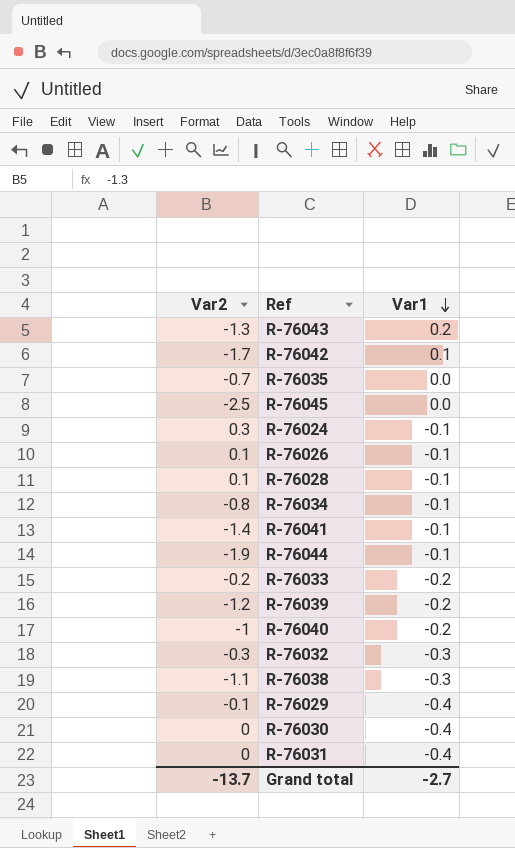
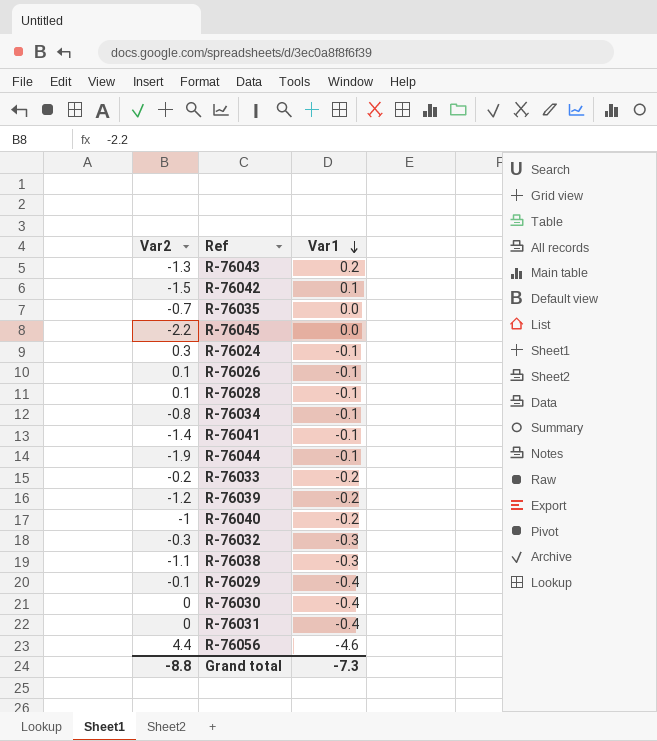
R-76042 | Var2: -1.7 -> -1.5
R-76045 | Var2: -2.5 -> -2.2
row R-76056: none -> 4.4 | -4.6
Grand total | Var2: -13.7 -> -8.8
Grand total | Var1: -2.7 -> -7.3

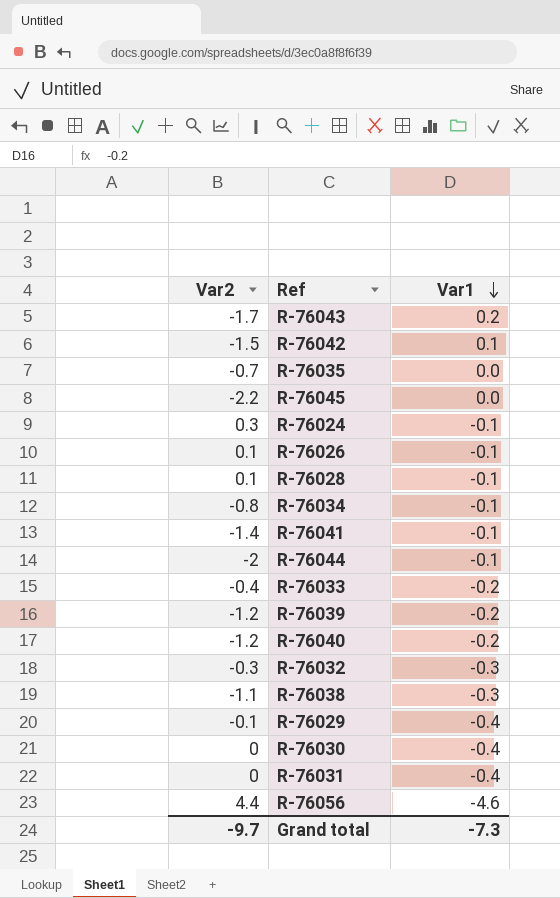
R-76043 | Var2: -1.3 -> -1.7
R-76044 | Var2: -1.9 -> -2
R-76033 | Var2: -0.2 -> -0.4
R-76040 | Var2: -1 -> -1.2
Grand total | Var2: -8.8 -> -9.7

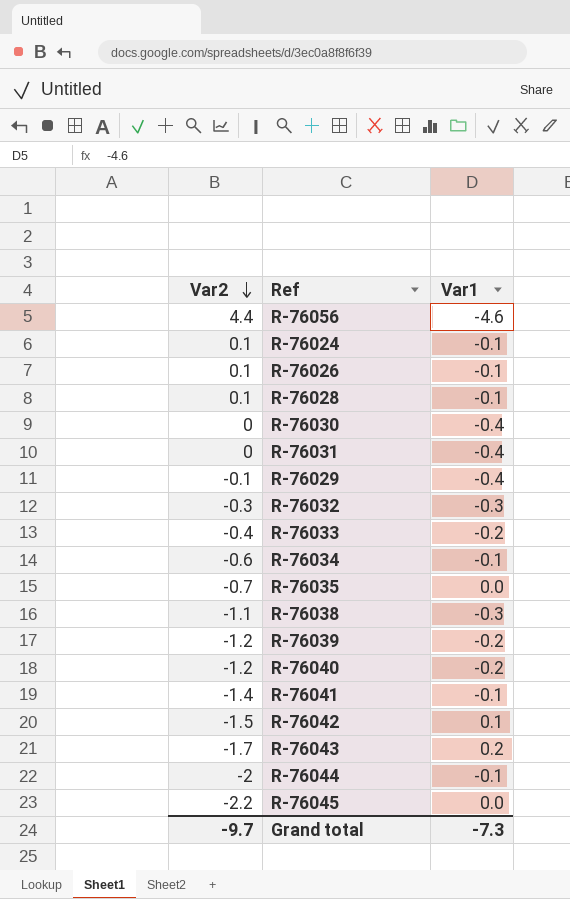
row order: Var1 descending -> Var2 descending
R-76024 | Var2: 0.3 -> 0.1
R-76034 | Var2: -0.8 -> -0.6

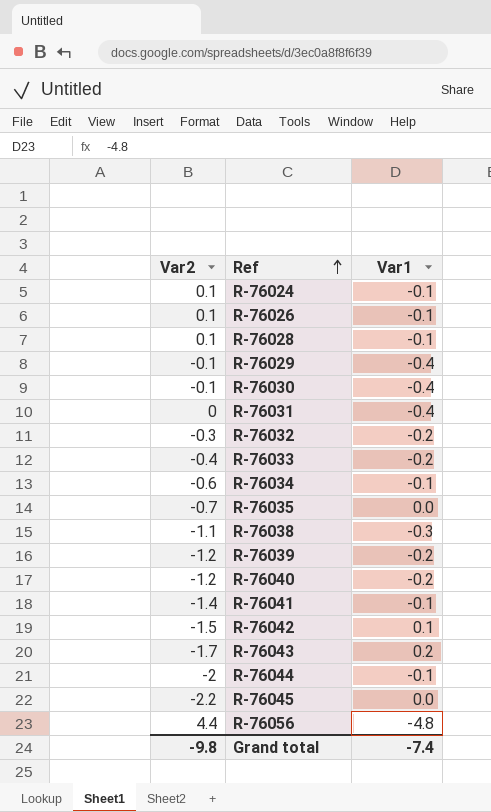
row order: Var2 descending -> Ref ascending
R-76030 | Var2: 0 -> -0.1
R-76032 | Var1: -0.3 -> -0.2
R-76056 | Var1: -4.6 -> -4.8
Grand total | Var2: -9.7 -> -9.8
Grand total | Var1: -7.3 -> -7.4

